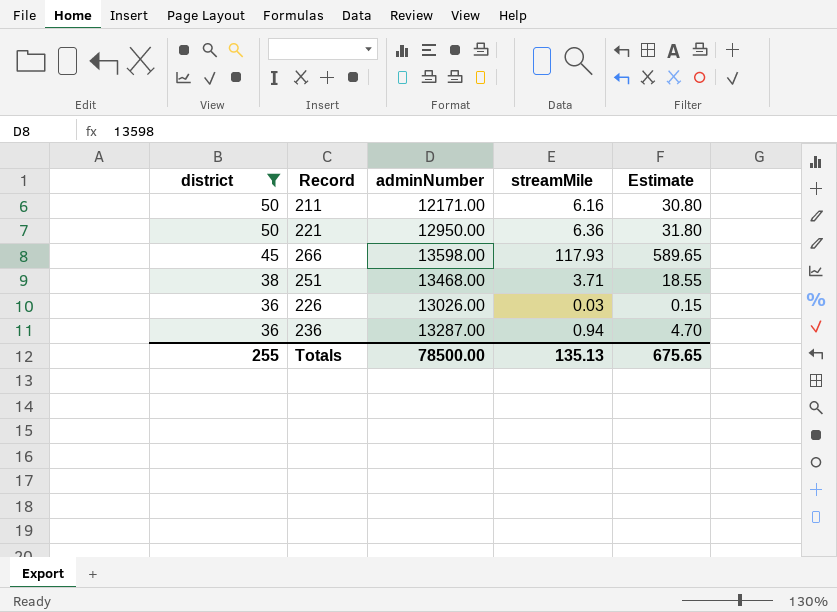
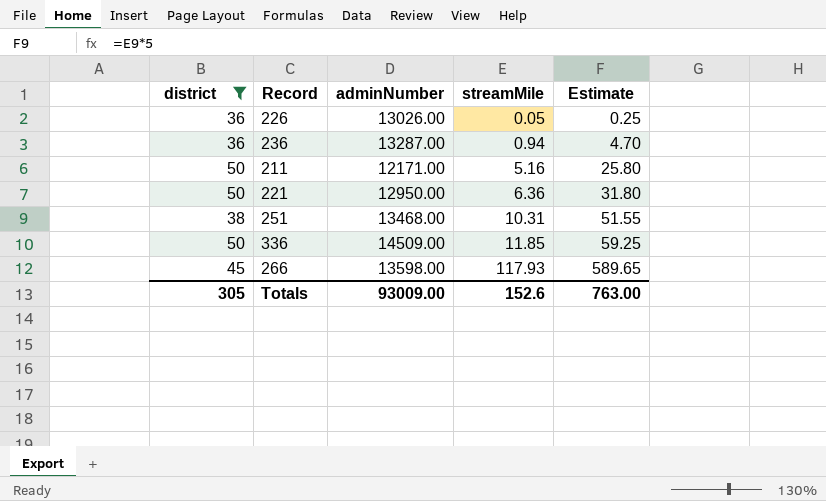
row order: district descending -> streamMile ascending
226 | streamMile: 0.03 -> 0.05
226 | Estimate: 0.15 -> 0.25
211 | streamMile: 6.16 -> 5.16
211 | Estimate: 30.80 -> 25.80
251 | streamMile: 3.71 -> 10.31
251 | Estimate: 18.55 -> 51.55
row 336: none -> 50 | 14509.00 | 11.85 | 59.25
Totals | district: 255 -> 305
Totals | adminNumber: 78500.00 -> 93009.00
Totals | streamMile: 135.13 -> 152.6
Totals | Estimate: 675.65 -> 763.00

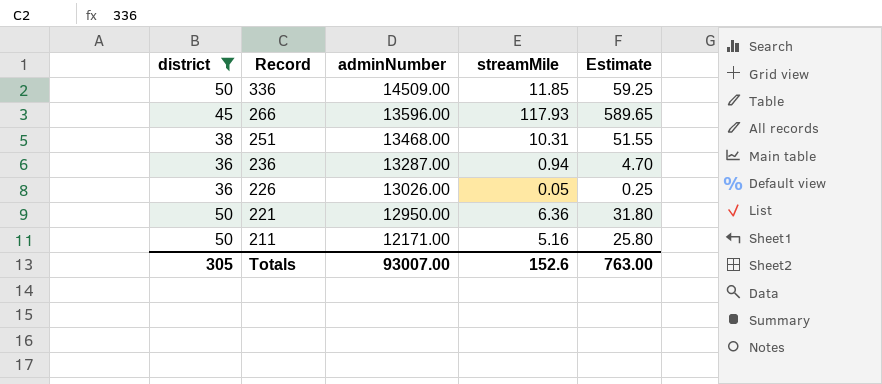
row order: streamMile ascending -> Record descending
266 | adminNumber: 13598.00 -> 13596.00
Totals | adminNumber: 93009.00 -> 93007.00

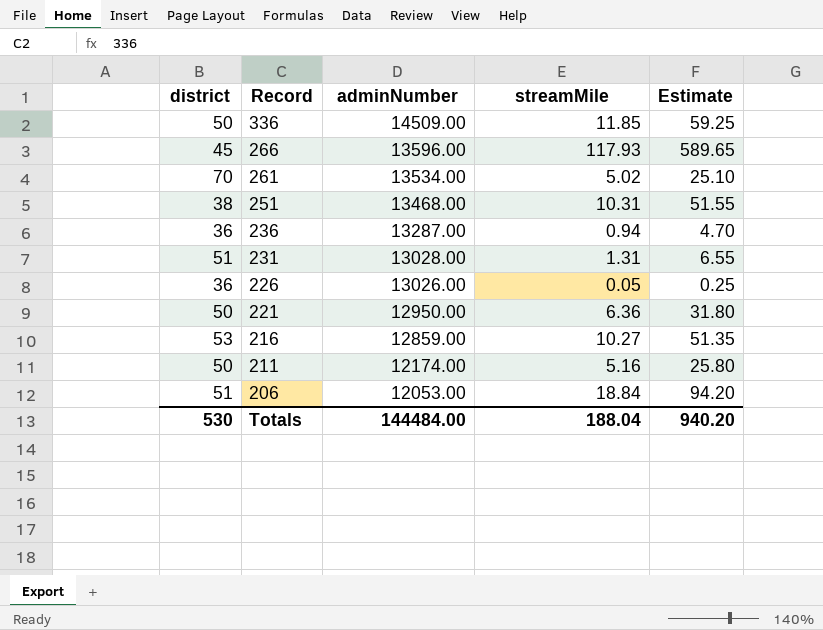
filter: district <= 50 -> none
211 | adminNumber: 12171.00 -> 12174.00
Totals | district: 305 -> 530
Totals | adminNumber: 93007.00 -> 144484.00
Totals | streamMile: 152.6 -> 188.04
Totals | Estimate: 763.00 -> 940.20

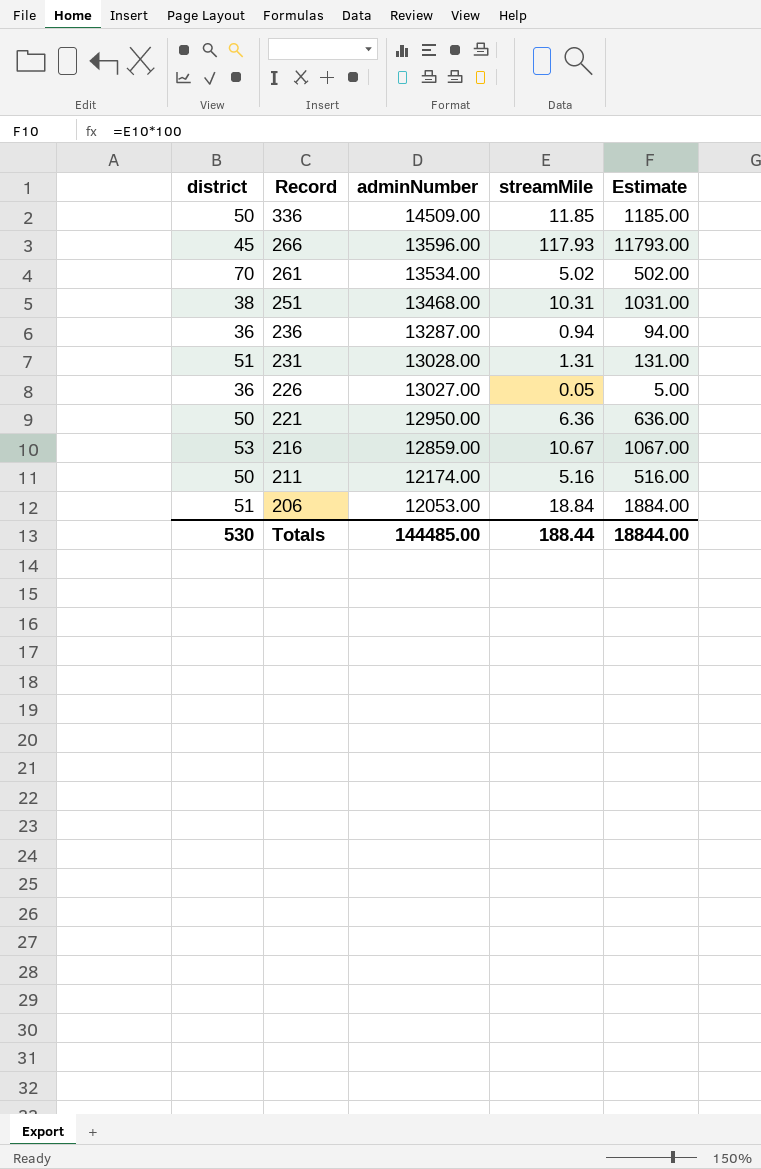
column Estimate | formula: [streamMile] * 5 -> [streamMile] * 100
226 | adminNumber: 13026.00 -> 13027.00
216 | streamMile: 10.27 -> 10.67
Totals | adminNumber: 144484.00 -> 144485.00
Totals | streamMile: 188.04 -> 188.44
Totals | Estimate: 940.20 -> 18844.00

